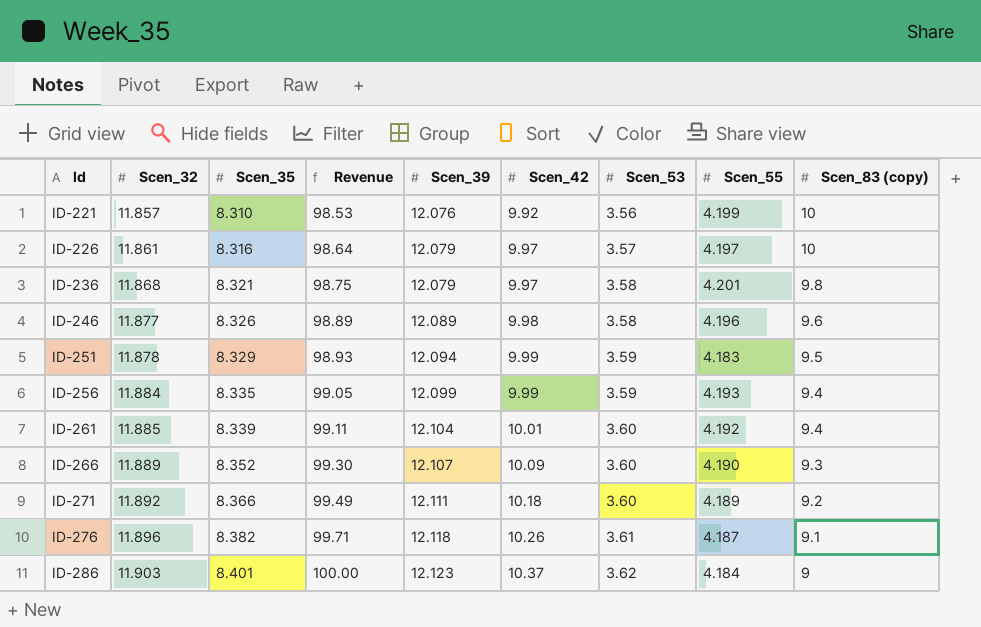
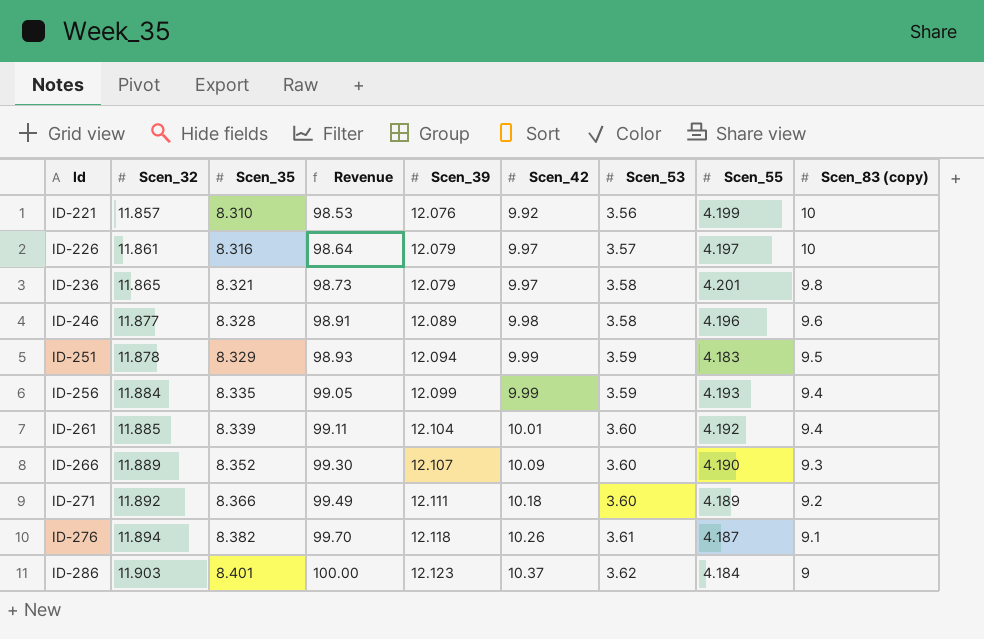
ID-236 | Scen_32: 11.868 -> 11.865
ID-236 | Revenue: 98.75 -> 98.73
ID-246 | Scen_35: 8.326 -> 8.328
ID-246 | Revenue: 98.89 -> 98.91
ID-276 | Scen_32: 11.896 -> 11.894
ID-276 | Revenue: 99.71 -> 99.70

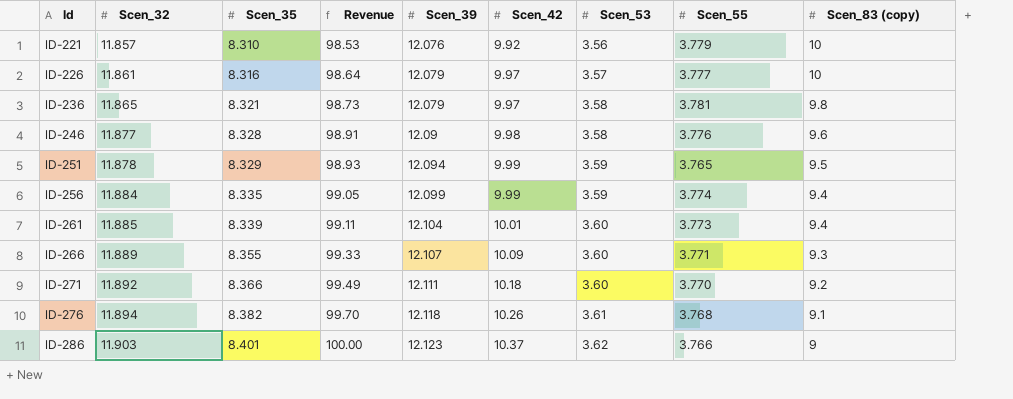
ID-221 | Scen_55: 4.199 -> 3.779
ID-226 | Scen_55: 4.197 -> 3.777
ID-236 | Scen_55: 4.201 -> 3.781
ID-246 | Scen_39: 12.089 -> 12.09
ID-246 | Scen_55: 4.196 -> 3.776
ID-251 | Scen_55: 4.183 -> 3.765
ID-256 | Scen_55: 4.193 -> 3.774
ID-261 | Scen_55: 4.192 -> 3.773
ID-266 | Scen_35: 8.352 -> 8.355
ID-266 | Revenue: 99.30 -> 99.33
ID-266 | Scen_55: 4.190 -> 3.771
ID-271 | Scen_55: 4.189 -> 3.770
ID-276 | Scen_55: 4.187 -> 3.768
ID-286 | Scen_55: 4.184 -> 3.766

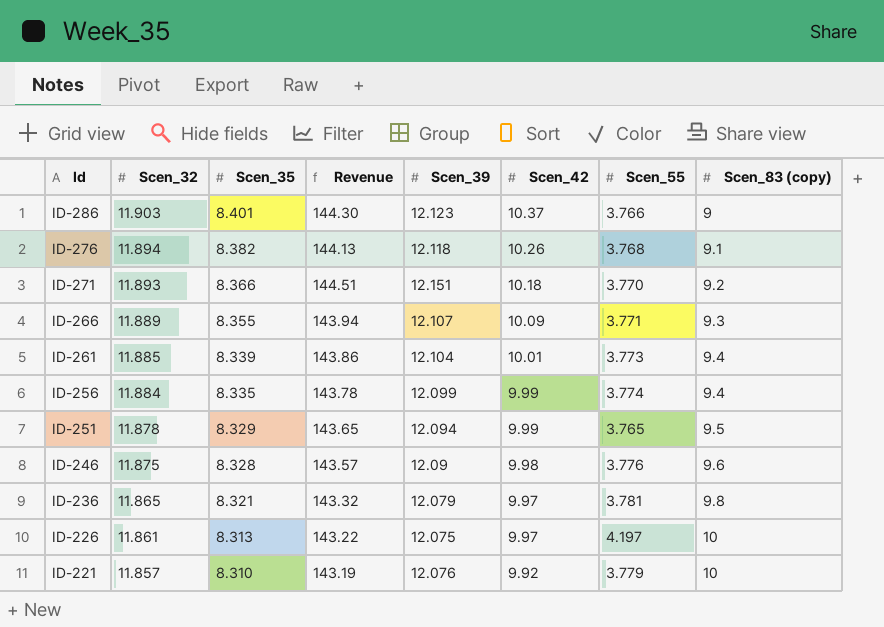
row order: Id ascending -> Id descending
column Scen_53 | position: 7 -> none
column Revenue | formula: [Scen_32] * [Scen_35] -> [Scen_32] * [Scen_39]
ID-271 | Scen_32: 11.892 -> 11.893
ID-271 | Scen_39: 12.111 -> 12.151
ID-246 | Scen_32: 11.877 -> 11.875
ID-226 | Scen_35: 8.316 -> 8.313
ID-226 | Scen_39: 12.079 -> 12.075
ID-226 | Scen_55: 3.777 -> 4.197

